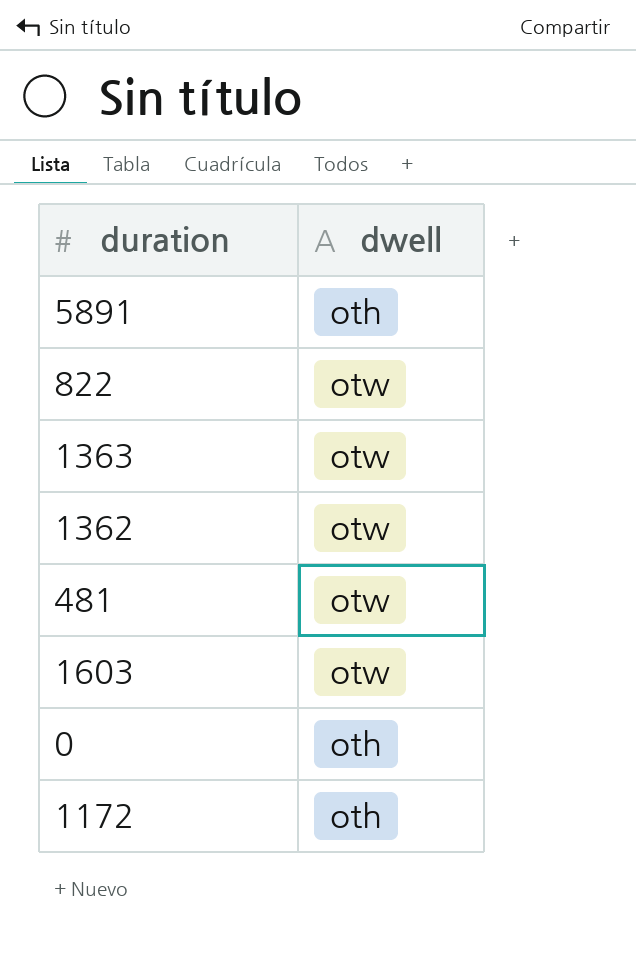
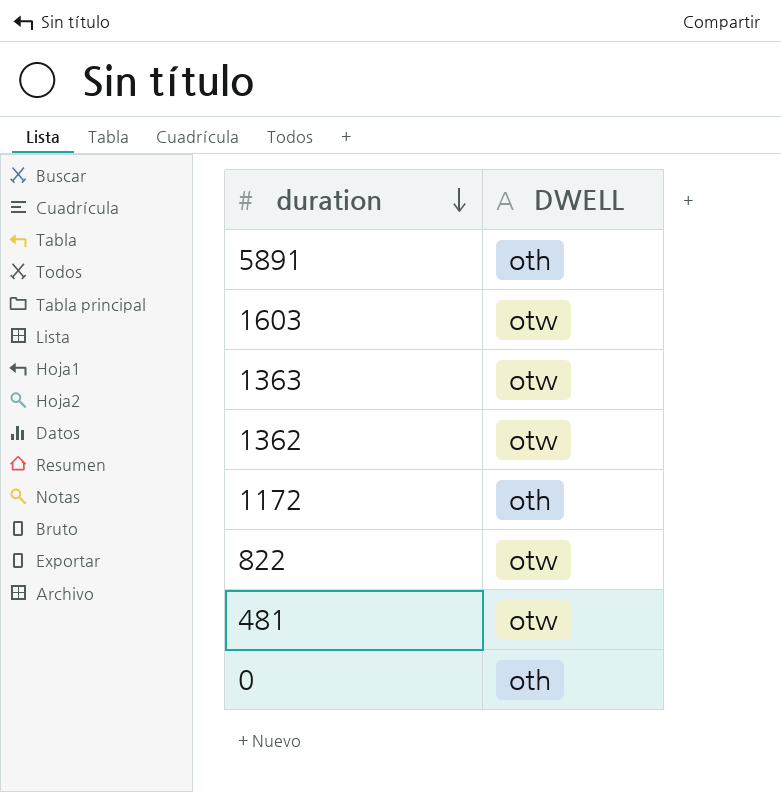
row order: none -> duration descending
column name: dwell -> DWELL

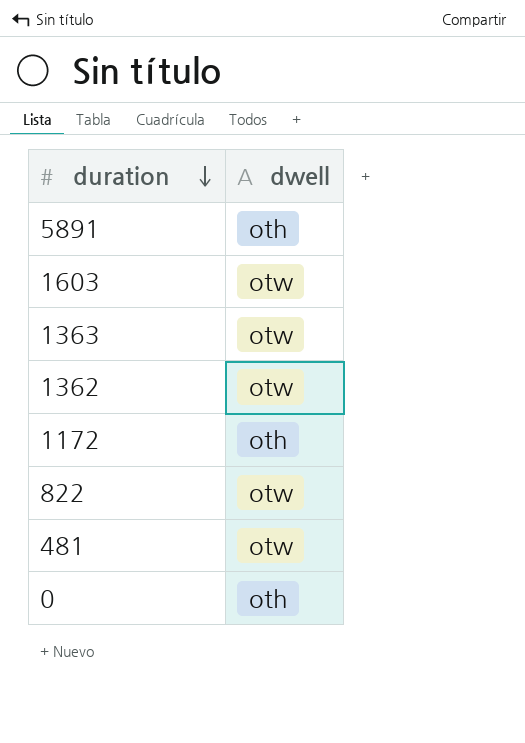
column name: DWELL -> dwell

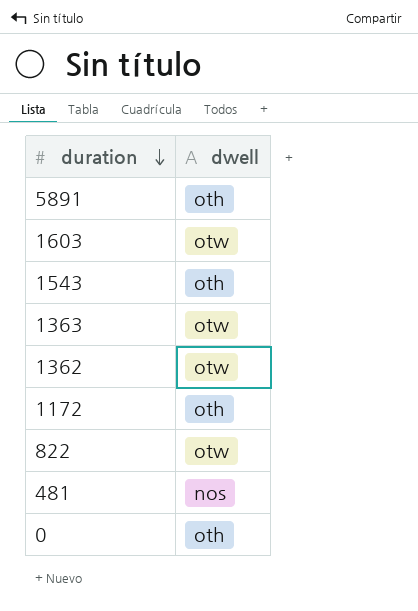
row 1543: none -> oth
481 | dwell: otw -> nos

